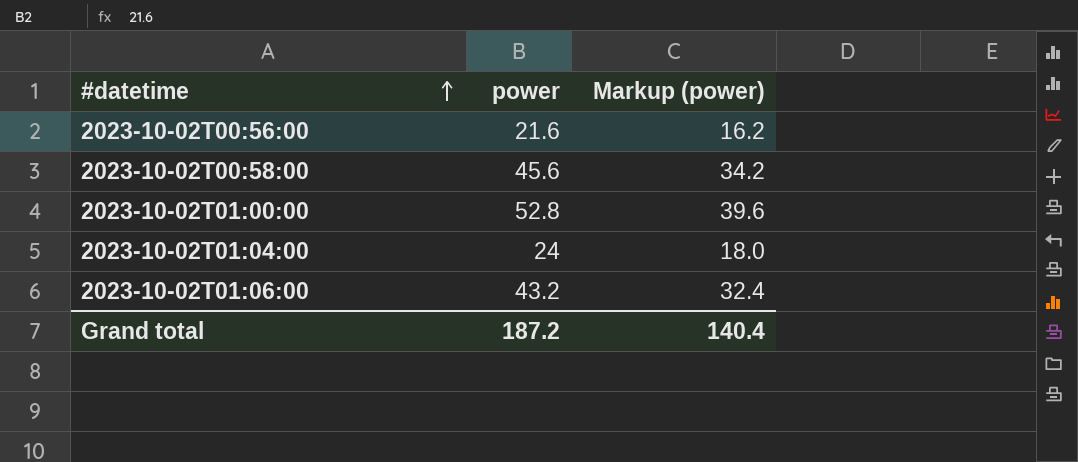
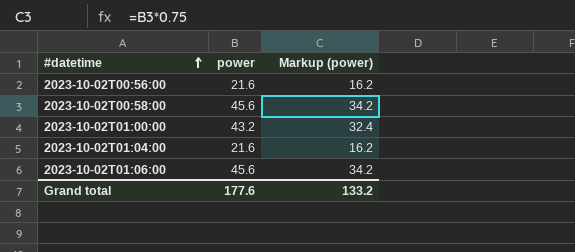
2023-10-02T01:00:00 | power: 52.8 -> 43.2
2023-10-02T01:00:00 | Markup (power): 39.6 -> 32.4
2023-10-02T01:04:00 | power: 24 -> 21.6
2023-10-02T01:04:00 | Markup (power): 18.0 -> 16.2
2023-10-02T01:06:00 | power: 43.2 -> 45.6
2023-10-02T01:06:00 | Markup (power): 32.4 -> 34.2
Grand total | power: 187.2 -> 177.6
Grand total | Markup (power): 140.4 -> 133.2

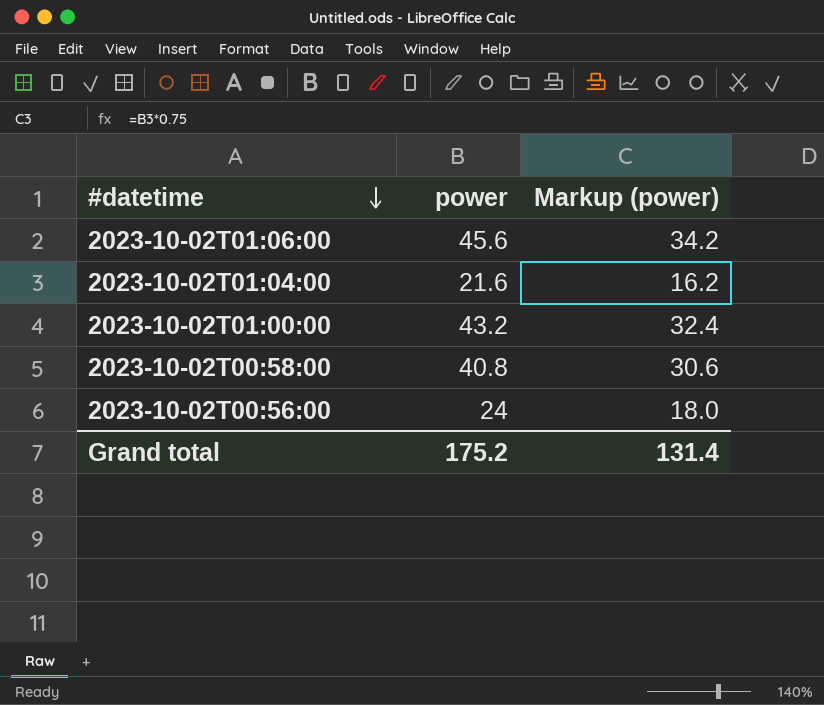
row order: #datetime ascending -> #datetime descending
2023-10-02T00:58:00 | power: 45.6 -> 40.8
2023-10-02T00:58:00 | Markup (power): 34.2 -> 30.6
2023-10-02T00:56:00 | power: 21.6 -> 24
2023-10-02T00:56:00 | Markup (power): 16.2 -> 18.0
Grand total | power: 177.6 -> 175.2
Grand total | Markup (power): 133.2 -> 131.4

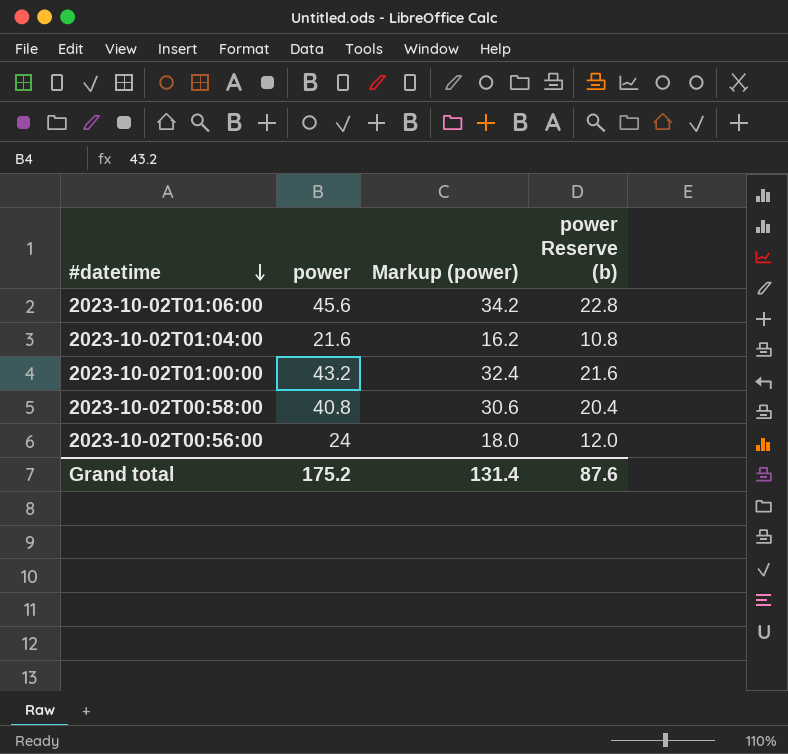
column power Reserve (b) | formula: none -> [power] * 0.5

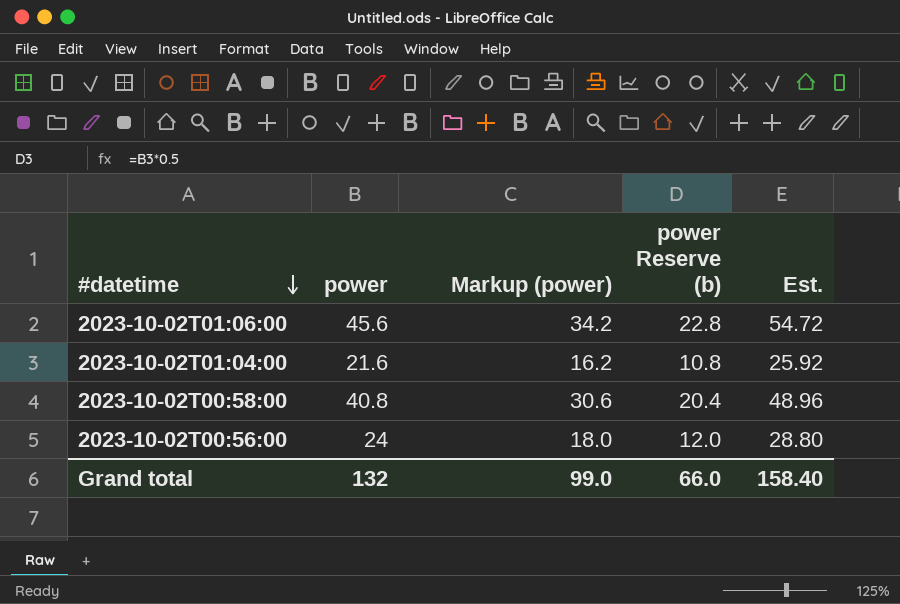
column Est. | formula: none -> [power] * 1.2
row 2023-10-02T01:00:00: 43.2 | 32.4 | 21.6 -> none
Grand total | power: 175.2 -> 132
Grand total | Markup (power): 131.4 -> 99.0
Grand total | power Reserve (b): 87.6 -> 66.0

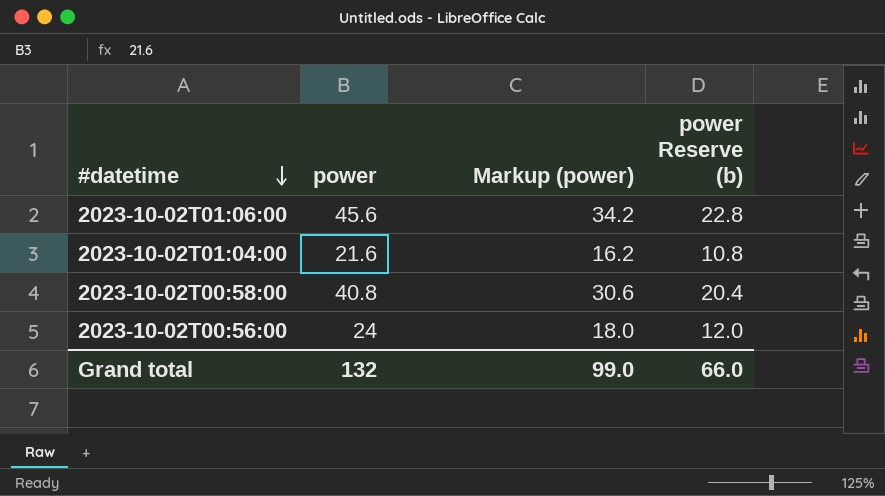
column Est. | formula: [power] * 1.2 -> none

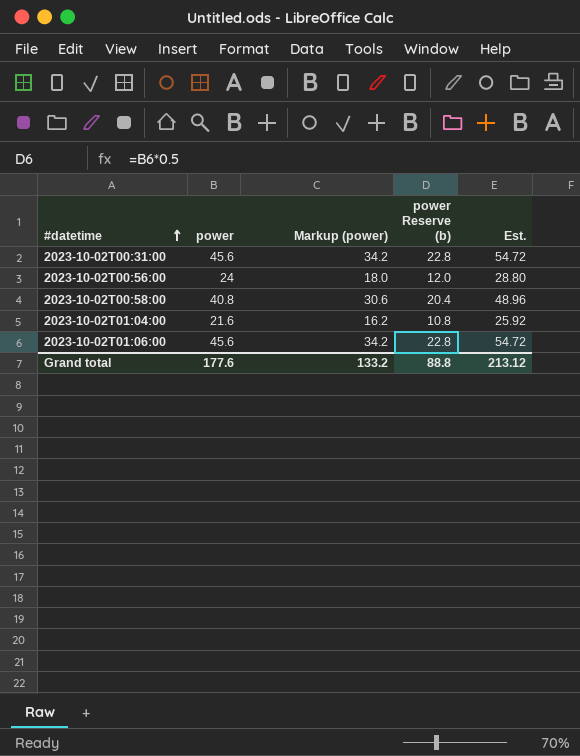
row order: #datetime descending -> #datetime ascending
column Est. | formula: none -> [power] * 1.2
row 2023-10-02T00:31:00: none -> 45.6 | 34.2 | 22.8 | 54.72
Grand total | power: 132 -> 177.6
Grand total | Markup (power): 99.0 -> 133.2
Grand total | power Reserve (b): 66.0 -> 88.8

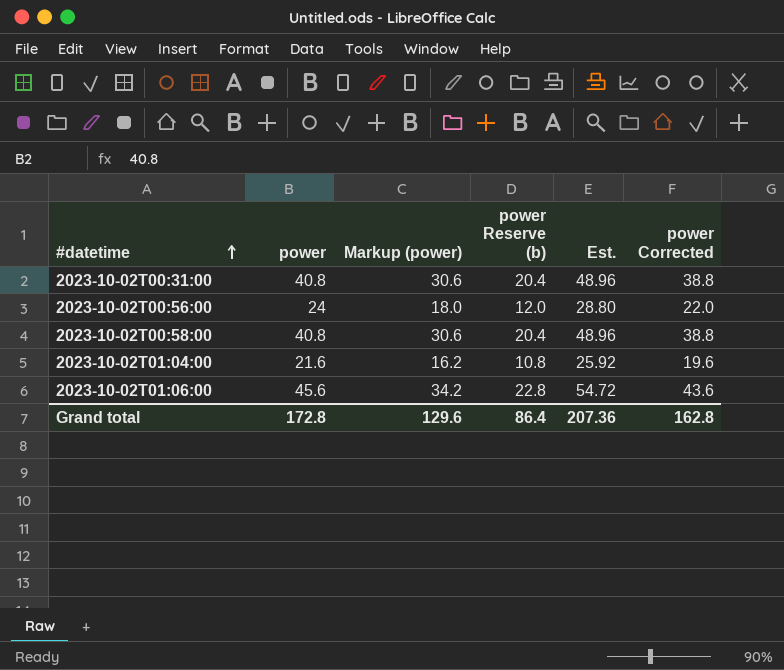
column power Corrected | formula: none -> [power] - 2
2023-10-02T00:31:00 | power: 45.6 -> 40.8
2023-10-02T00:31:00 | Markup (power): 34.2 -> 30.6
2023-10-02T00:31:00 | power Reserve (b): 22.8 -> 20.4
2023-10-02T00:31:00 | Est.: 54.72 -> 48.96
Grand total | power: 177.6 -> 172.8
Grand total | Markup (power): 133.2 -> 129.6
Grand total | power Reserve (b): 88.8 -> 86.4
Grand total | Est.: 213.12 -> 207.36

